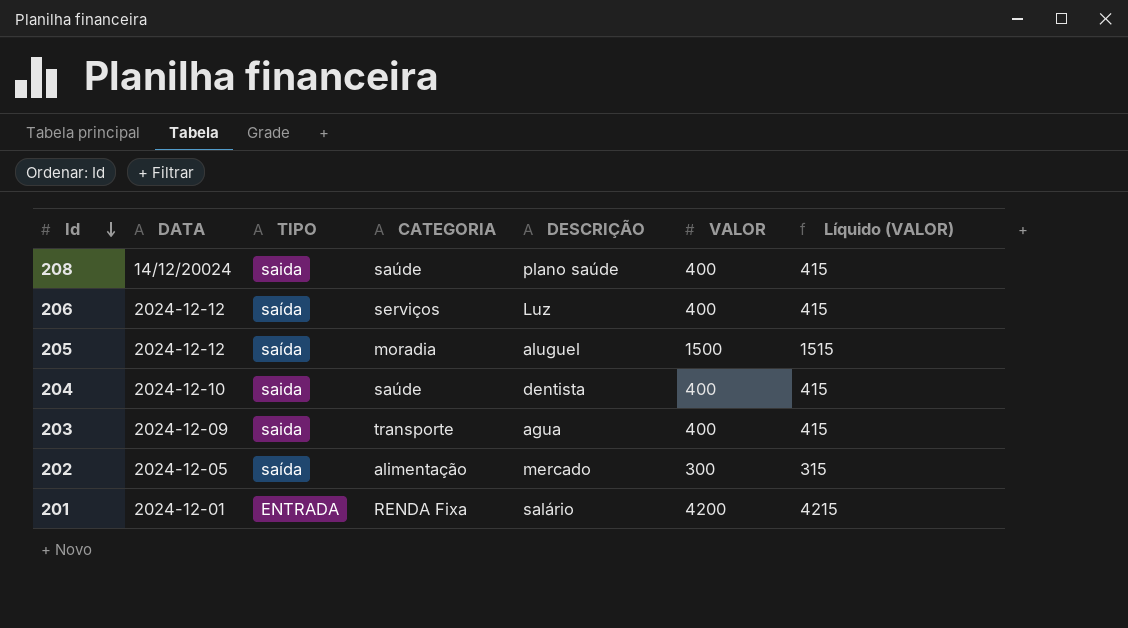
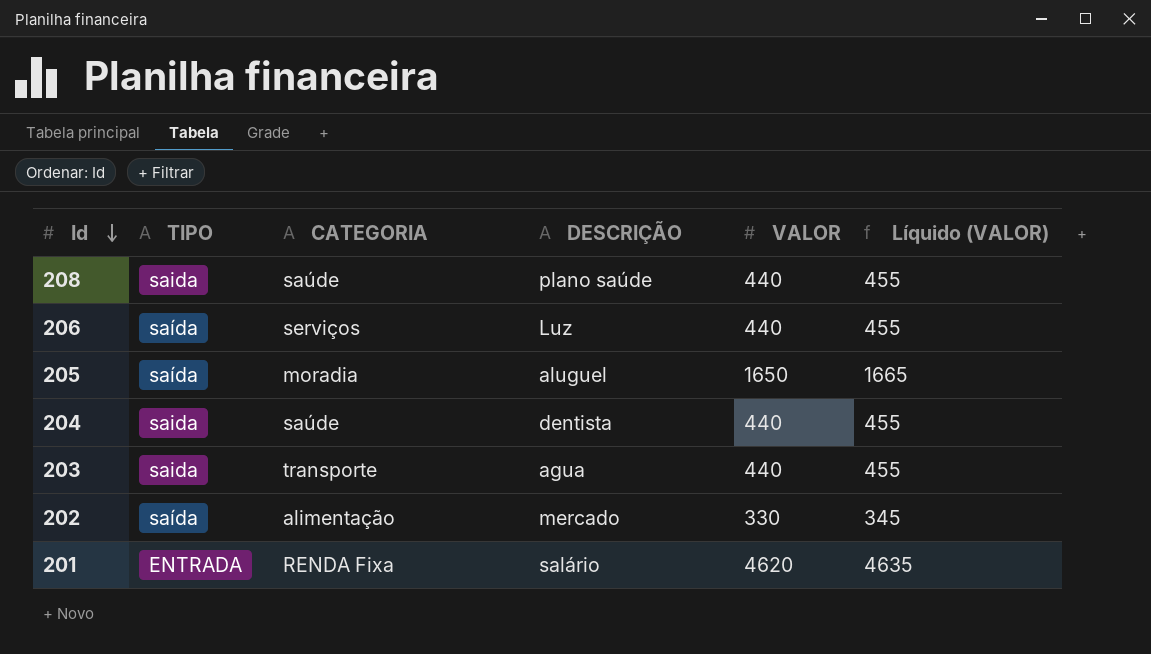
column DATA | position: 2 -> none
208 | VALOR: 400 -> 440
208 | Líquido (VALOR): 415 -> 455
206 | VALOR: 400 -> 440
206 | Líquido (VALOR): 415 -> 455
205 | VALOR: 1500 -> 1650
205 | Líquido (VALOR): 1515 -> 1665
204 | VALOR: 400 -> 440
204 | Líquido (VALOR): 415 -> 455
203 | VALOR: 400 -> 440
203 | Líquido (VALOR): 415 -> 455
202 | VALOR: 300 -> 330
202 | Líquido (VALOR): 315 -> 345
201 | VALOR: 4200 -> 4620
201 | Líquido (VALOR): 4215 -> 4635

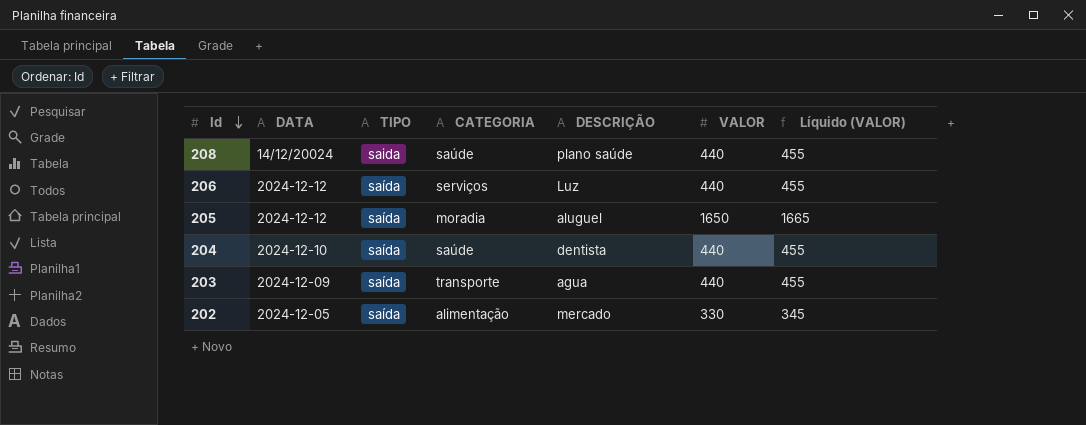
column DATA | position: none -> 2
row 201: ENTRADA | RENDA Fixa | salário | 4620 | 4635 -> none
204 | TIPO: saida -> saída
203 | TIPO: saida -> saída

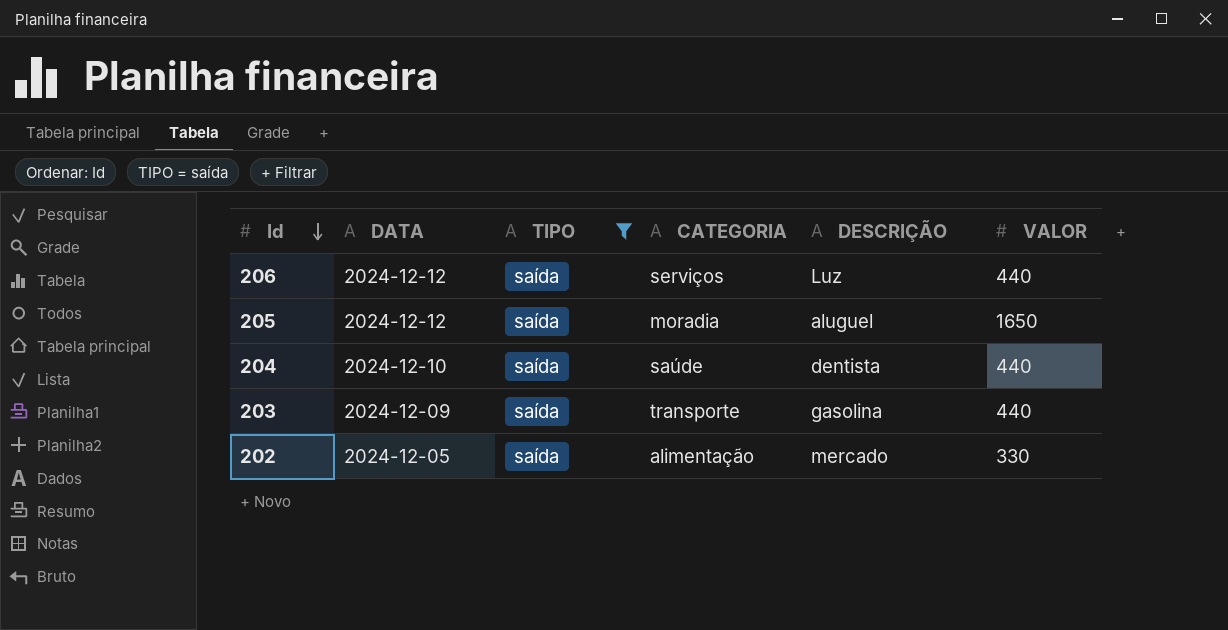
filter: none -> TIPO = saída
column Líquido (VALOR) | formula: [VALOR] + 15 -> none
203 | DESCRIÇÃO: agua -> gasolina

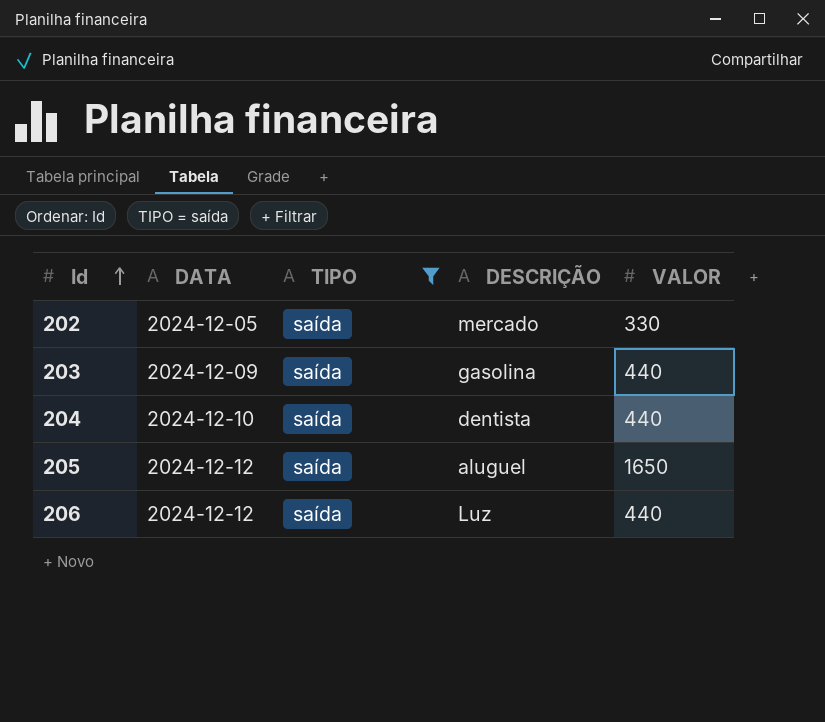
row order: Id descending -> Id ascending
column CATEGORIA | position: 4 -> none

